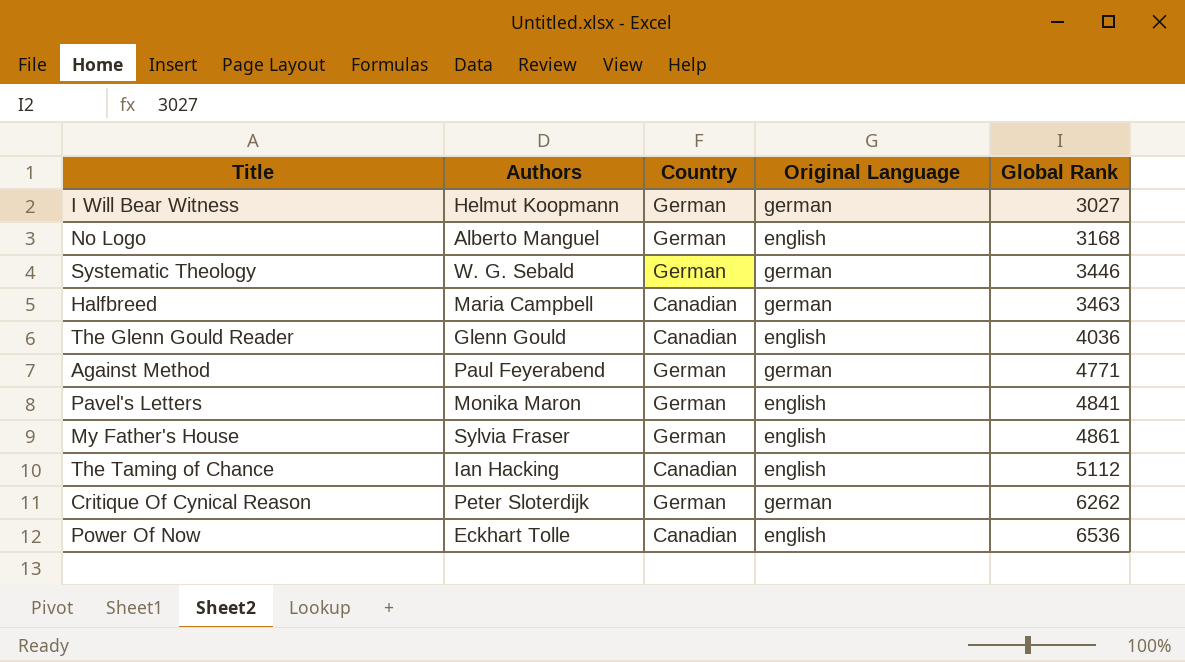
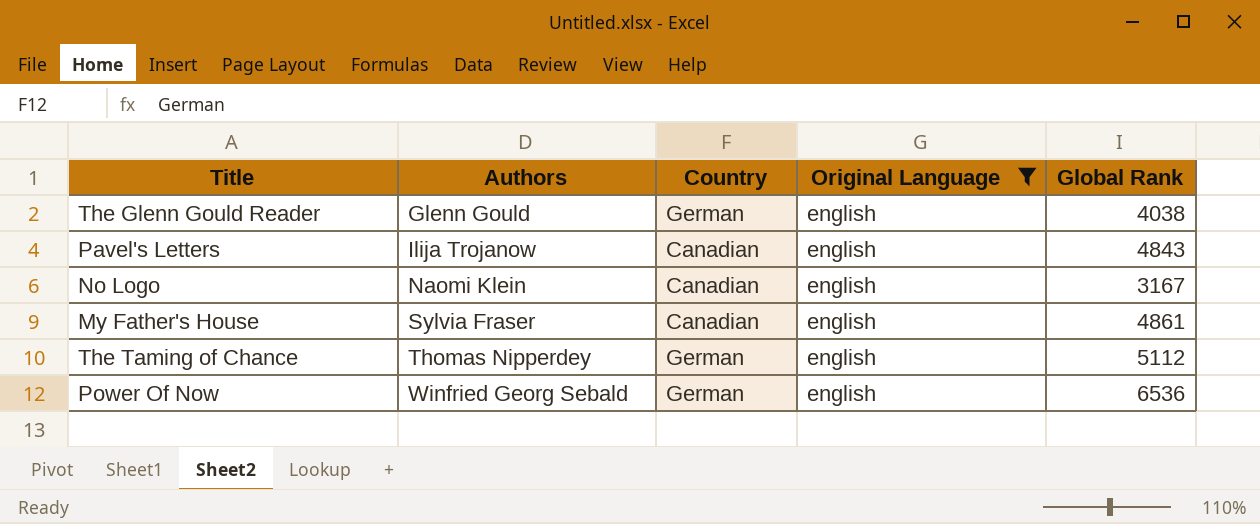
filter: none -> Original Language = english
row order: Global Rank ascending -> Authors ascending
The Glenn Gould Reader | Country: Canadian -> German
The Glenn Gould Reader | Global Rank: 4036 -> 4038
Pavel's Letters | Authors: Monika Maron -> Ilija Trojanow
Pavel's Letters | Country: German -> Canadian
Pavel's Letters | Global Rank: 4841 -> 4843
No Logo | Authors: Alberto Manguel -> Naomi Klein
No Logo | Country: German -> Canadian
No Logo | Global Rank: 3168 -> 3167
My Father's House | Country: German -> Canadian
The Taming of Chance | Authors: Ian Hacking -> Thomas Nipperdey
The Taming of Chance | Country: Canadian -> German
Power Of Now | Authors: Eckhart Tolle -> Winfried Georg Sebald
Power Of Now | Country: Canadian -> German

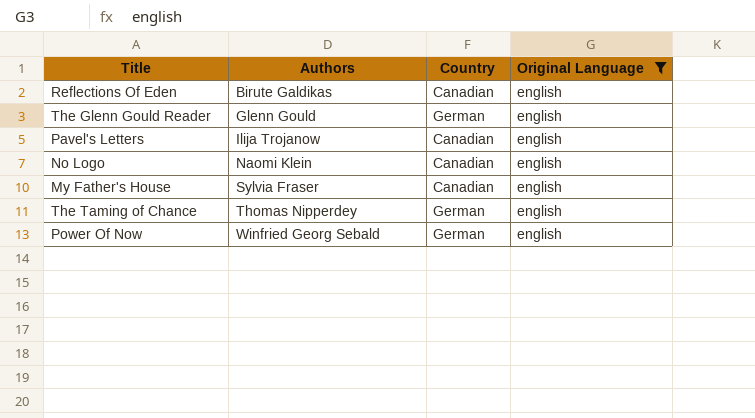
column Global Rank | position: 5 -> none
row Reflections Of Eden: none -> Birute Galdikas | Canadian | english

